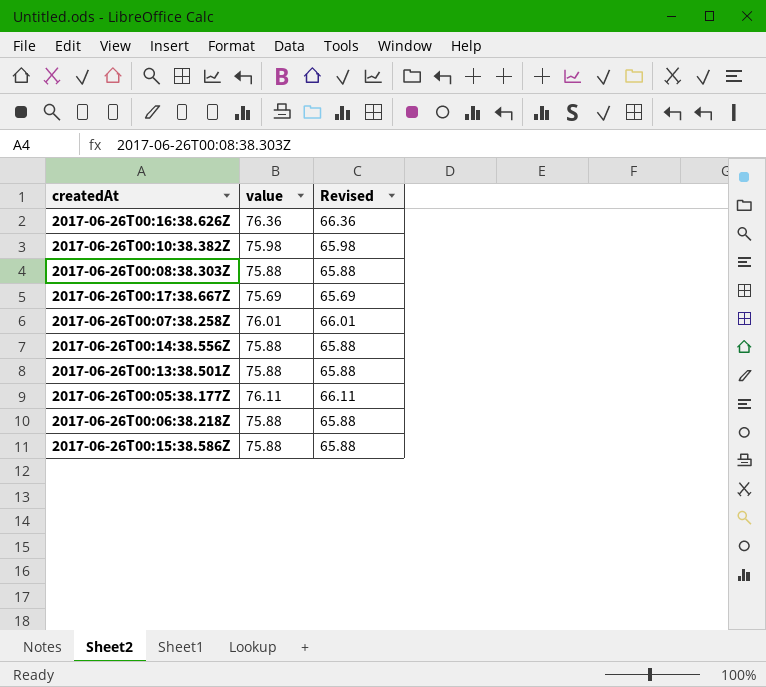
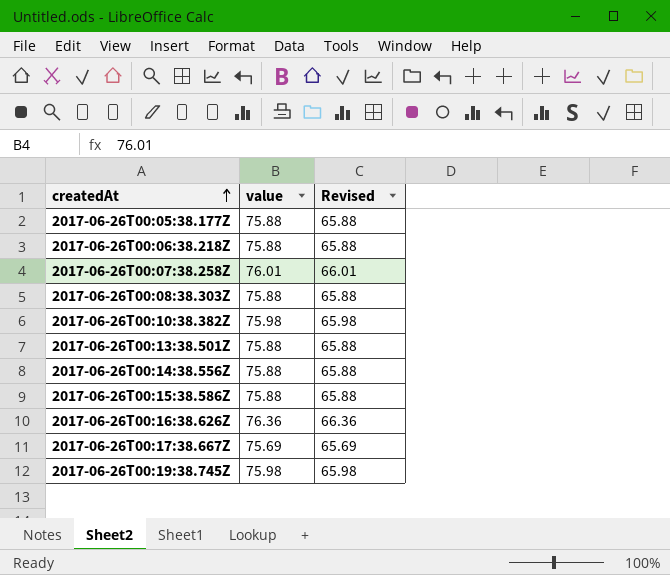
row order: none -> createdAt ascending
2017-06-26T00:05:38.177Z | value: 76.11 -> 75.88
2017-06-26T00:05:38.177Z | Revised: 66.11 -> 65.88
row 2017-06-26T00:19:38.745Z: none -> 75.98 | 65.98

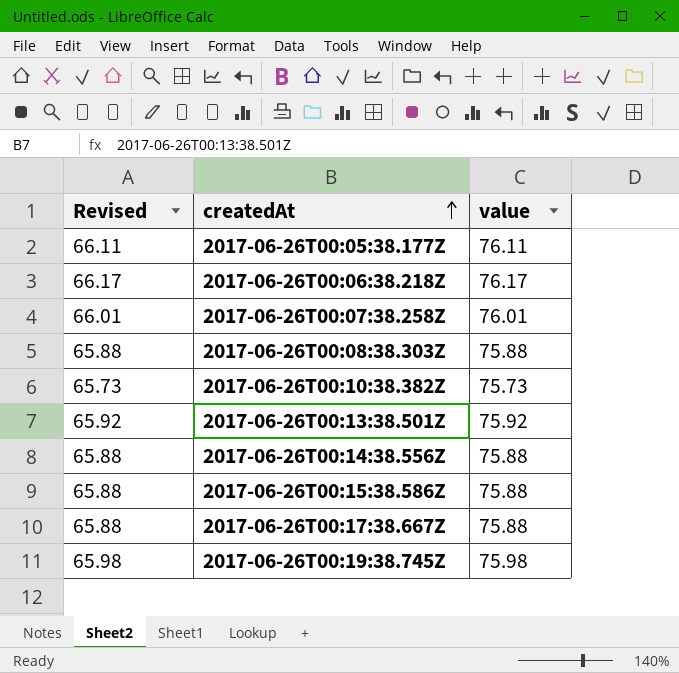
column Revised | position: 3 -> 1
row 2017-06-26T00:16:38.626Z: 76.36 | 66.36 -> none
2017-06-26T00:05:38.177Z | Revised: 65.88 -> 66.11
2017-06-26T00:05:38.177Z | value: 75.88 -> 76.11
2017-06-26T00:06:38.218Z | Revised: 65.88 -> 66.17
2017-06-26T00:06:38.218Z | value: 75.88 -> 76.17
2017-06-26T00:10:38.382Z | Revised: 65.98 -> 65.73
2017-06-26T00:10:38.382Z | value: 75.98 -> 75.73
2017-06-26T00:13:38.501Z | Revised: 65.88 -> 65.92
2017-06-26T00:13:38.501Z | value: 75.88 -> 75.92
2017-06-26T00:17:38.667Z | Revised: 65.69 -> 65.88
2017-06-26T00:17:38.667Z | value: 75.69 -> 75.88

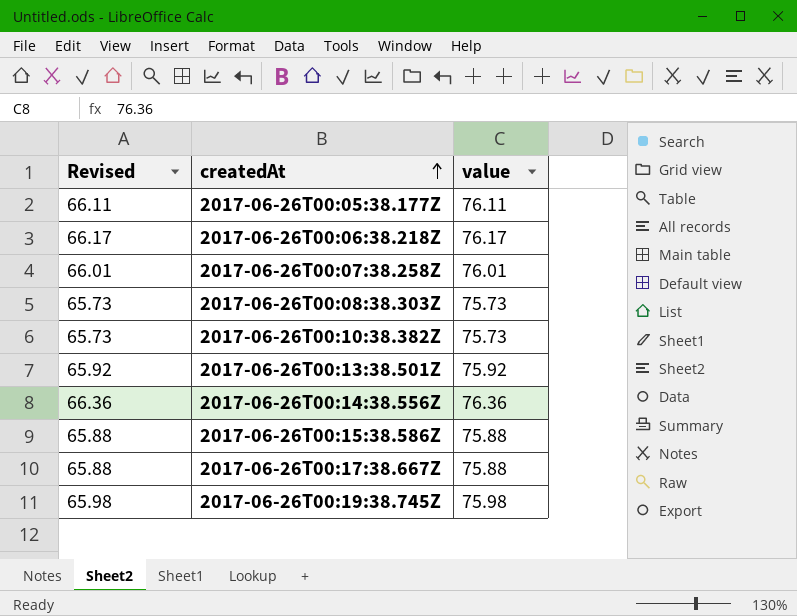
2017-06-26T00:08:38.303Z | Revised: 65.88 -> 65.73
2017-06-26T00:08:38.303Z | value: 75.88 -> 75.73
2017-06-26T00:14:38.556Z | Revised: 65.88 -> 66.36
2017-06-26T00:14:38.556Z | value: 75.88 -> 76.36

